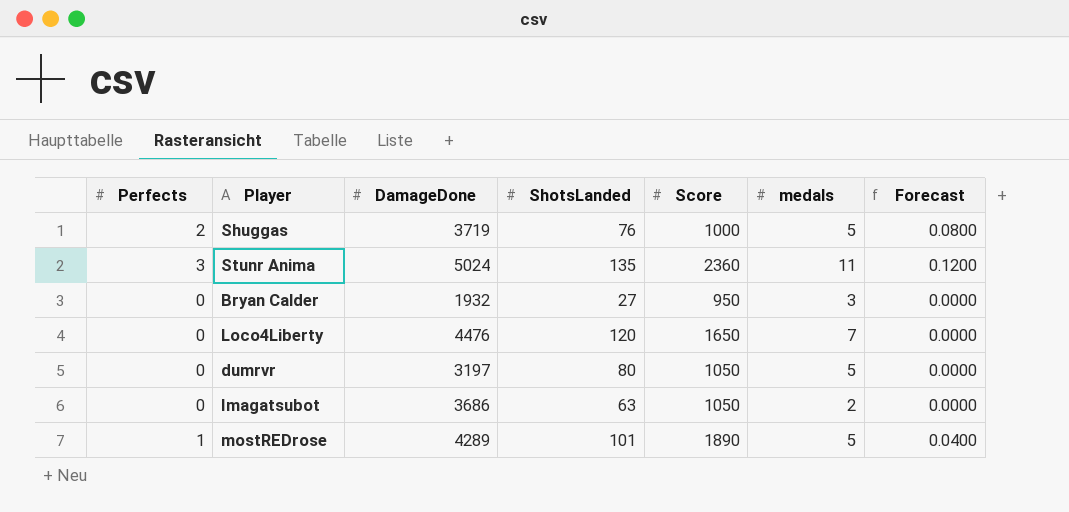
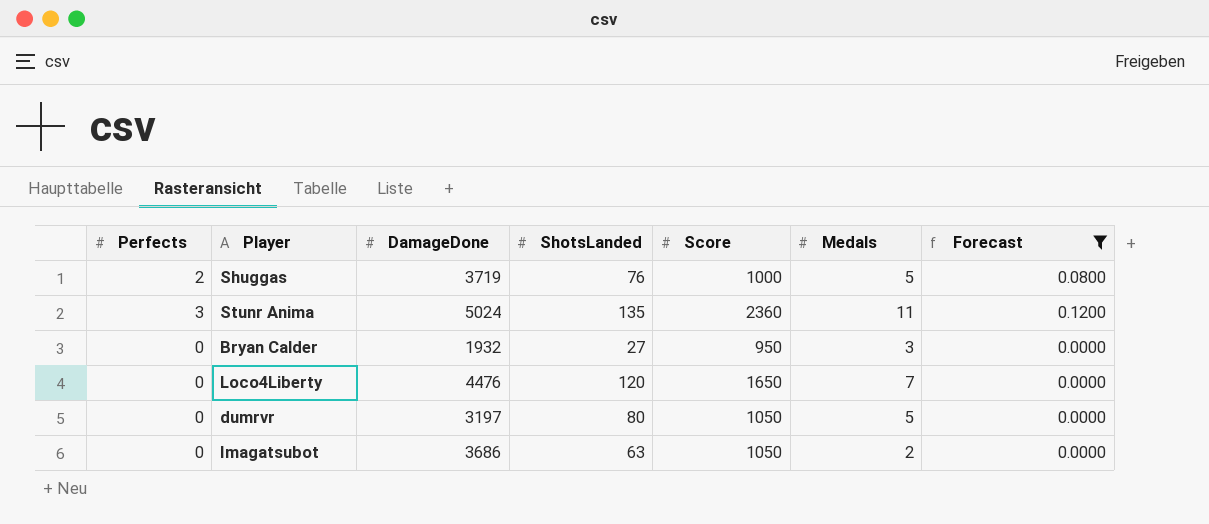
filter: none -> Forecast != 0.0400
column name: medals -> Medals

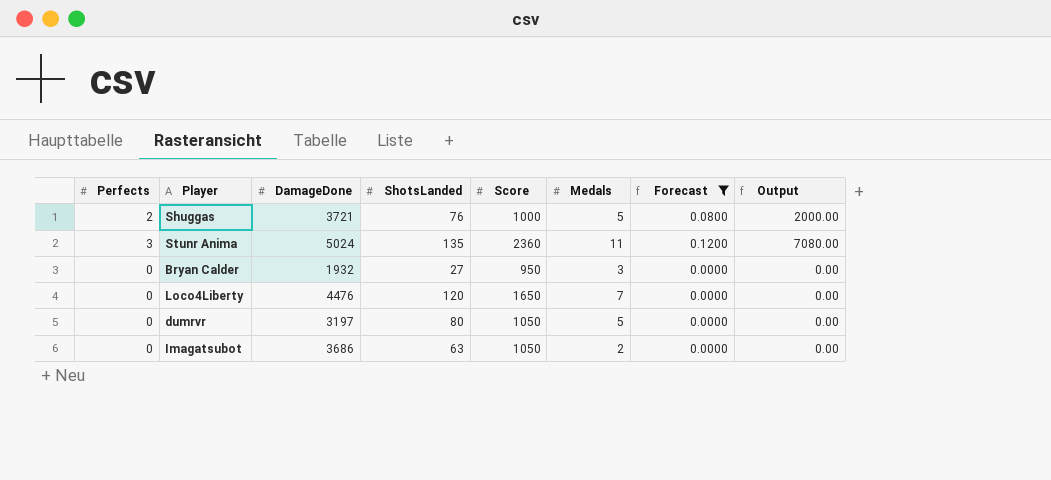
column Output | formula: none -> [Perfects] * [Score]
Shuggas | DamageDone: 3719 -> 3721

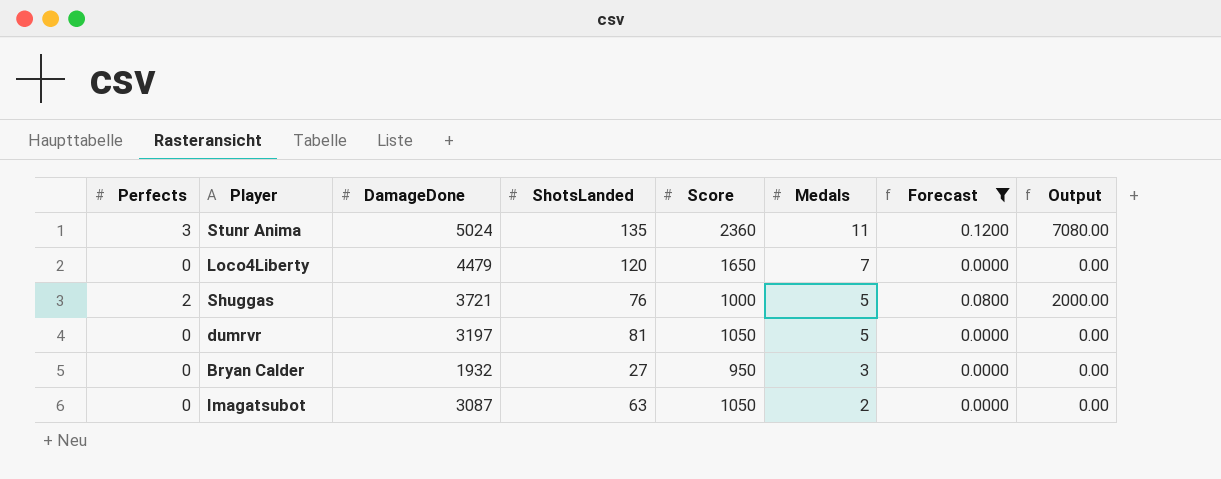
row order: none -> Medals descending
Loco4Liberty | DamageDone: 4476 -> 4479
dumrvr | ShotsLanded: 80 -> 81
Imagatsubot | DamageDone: 3686 -> 3087

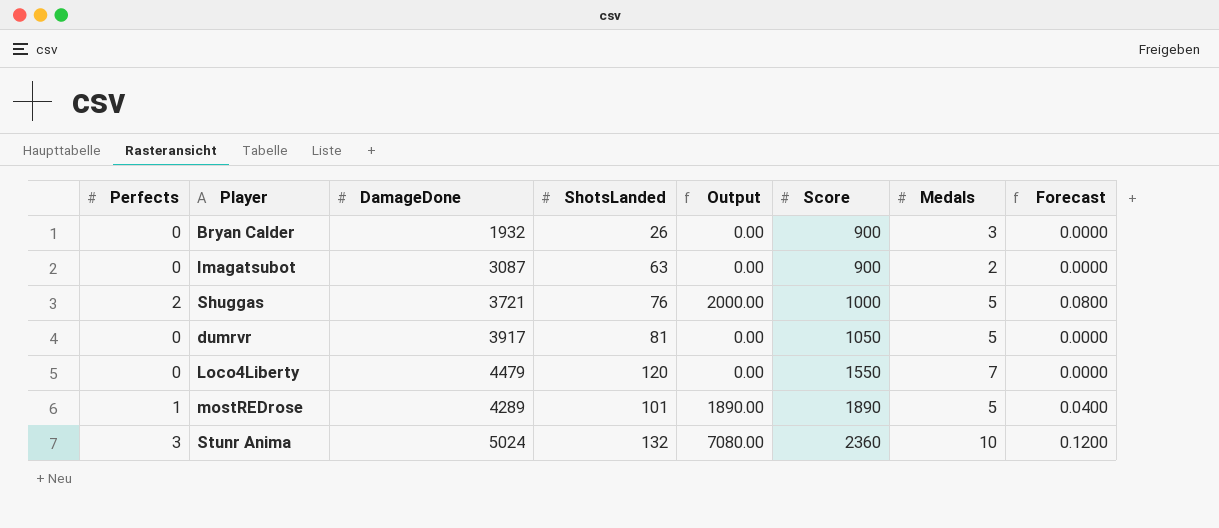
filter: Forecast != 0.0400 -> none
row order: Medals descending -> Score ascending
column Output | position: 8 -> 5
Bryan Calder | ShotsLanded: 27 -> 26
Bryan Calder | Score: 950 -> 900
Imagatsubot | Score: 1050 -> 900
dumrvr | DamageDone: 3197 -> 3917
Loco4Liberty | Score: 1650 -> 1550
Stunr Anima | ShotsLanded: 135 -> 132
Stunr Anima | Medals: 11 -> 10

